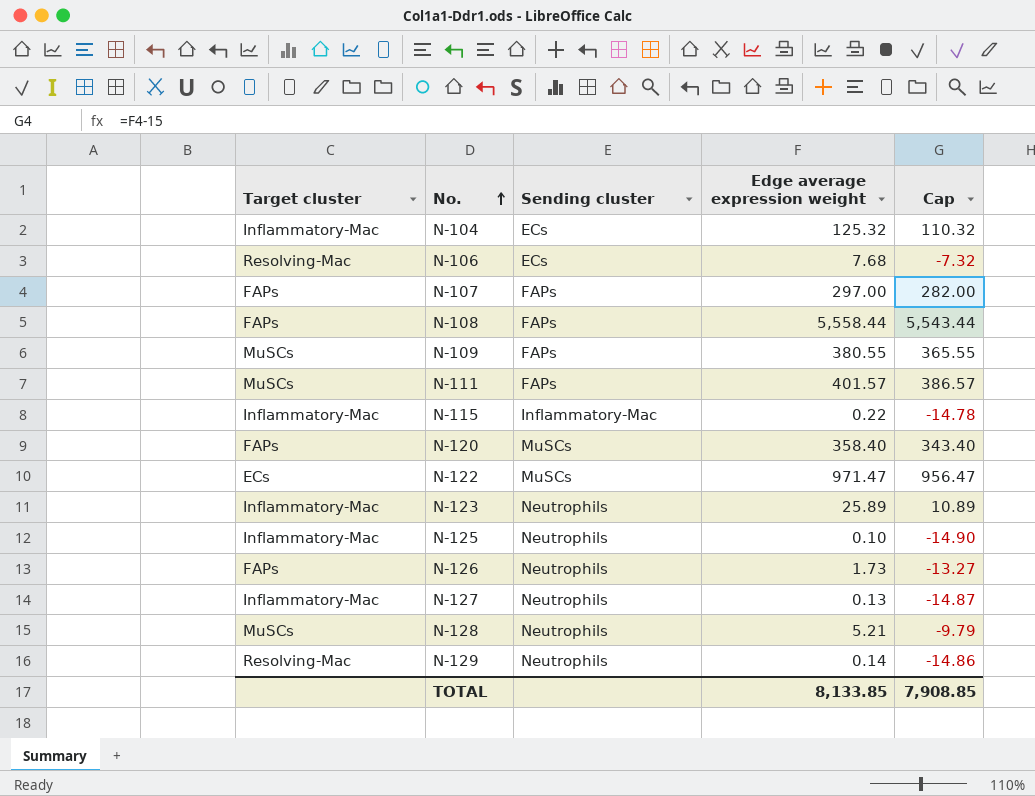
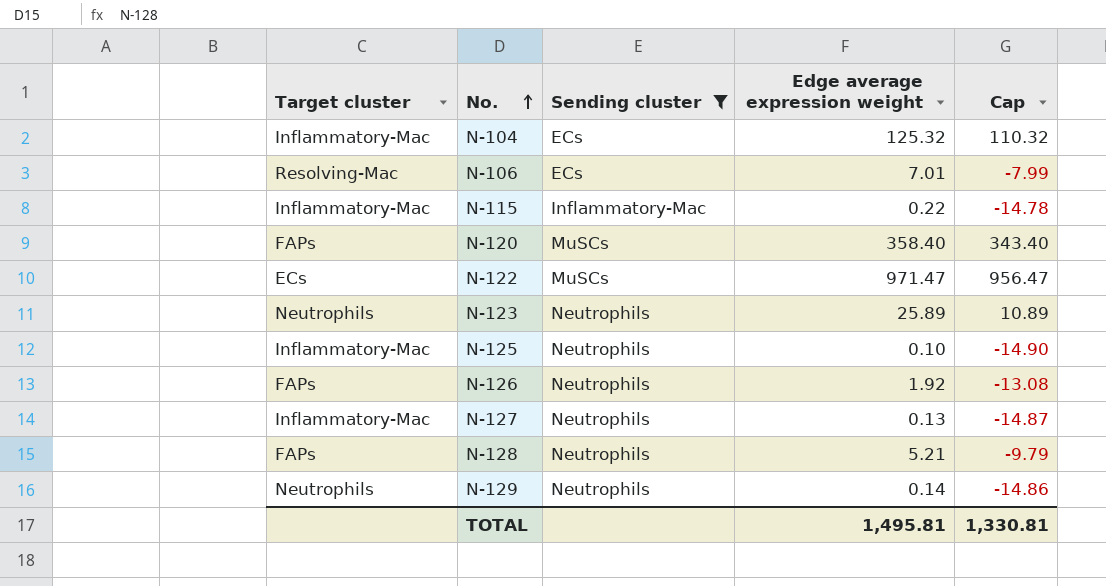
filter: none -> Sending cluster != FAPs
N-106 | Edge average expression weight: 7.68 -> 7.01
N-106 | Cap: -7.32 -> -7.99
N-123 | Target cluster: Inflammatory-Mac -> Neutrophils
N-126 | Edge average expression weight: 1.73 -> 1.92
N-126 | Cap: -13.27 -> -13.08
N-128 | Target cluster: MuSCs -> FAPs
N-129 | Target cluster: Resolving-Mac -> Neutrophils
TOTAL | Edge average expression weight: 8,133.85 -> 1,495.81
TOTAL | Cap: 7,908.85 -> 1,330.81

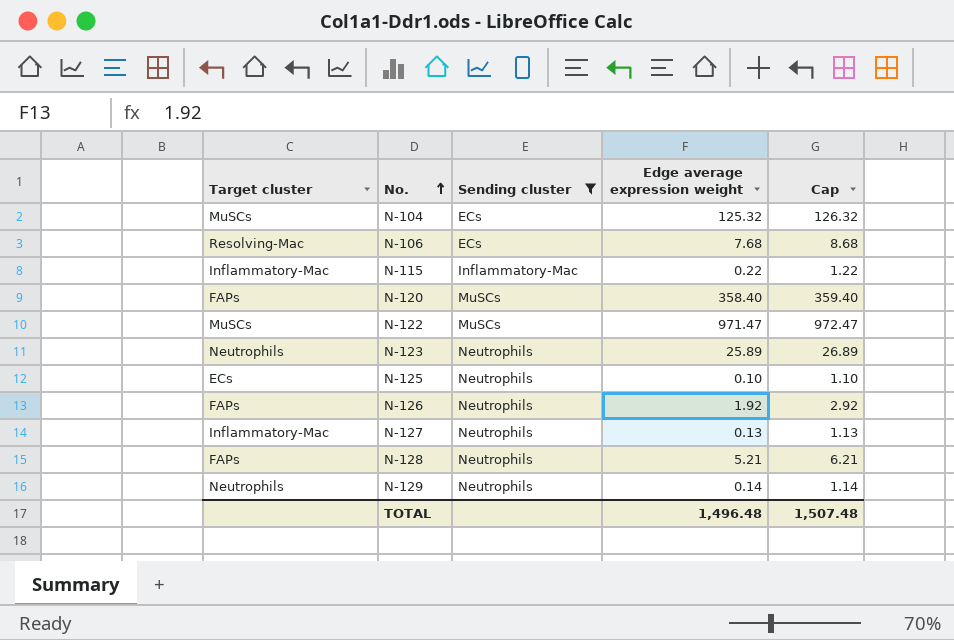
column Cap | formula: [Edge average expression weight] - 15 -> [Edge average expression weight] + 1
N-104 | Target cluster: Inflammatory-Mac -> MuSCs
N-106 | Edge average expression weight: 7.01 -> 7.68
N-122 | Target cluster: ECs -> MuSCs
N-125 | Target cluster: Inflammatory-Mac -> ECs
TOTAL | Edge average expression weight: 1,495.81 -> 1,496.48
TOTAL | Cap: 1,330.81 -> 1,507.48

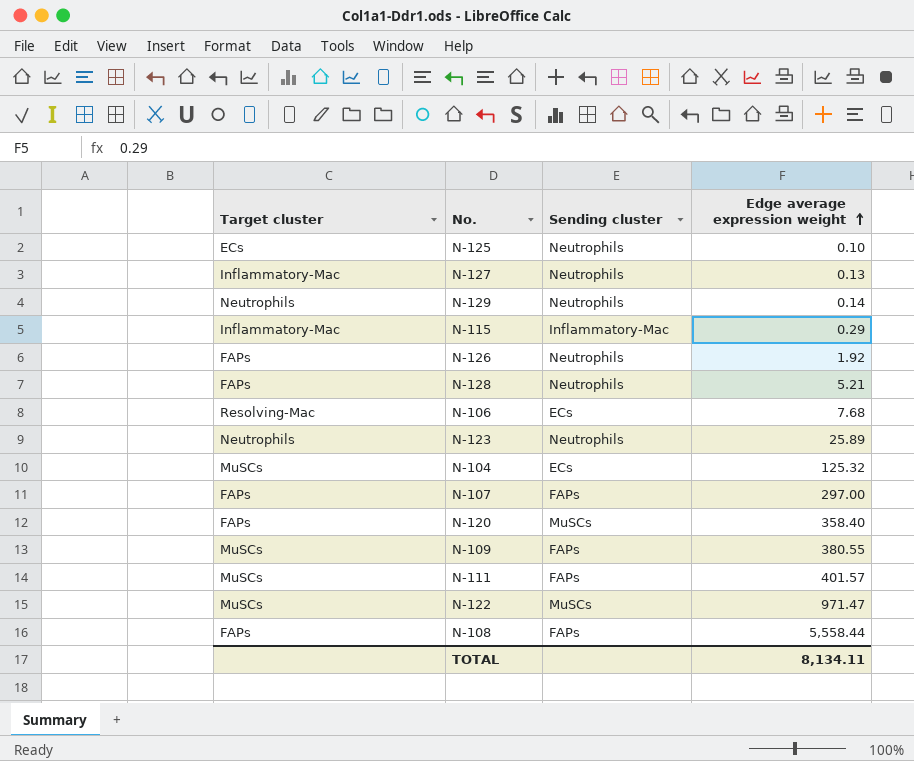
filter: Sending cluster != FAPs -> none
row order: No. ascending -> Edge average expression weight ascending
column Cap | formula: [Edge average expression weight] + 1 -> none
N-115 | Edge average expression weight: 0.22 -> 0.29
TOTAL | Edge average expression weight: 1,496.48 -> 8,134.11

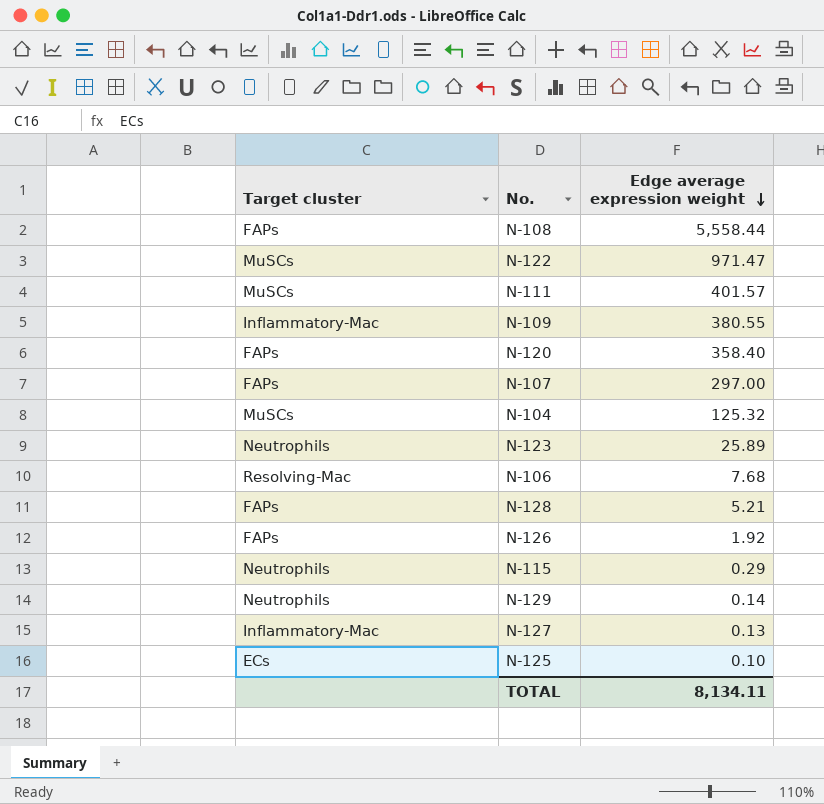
row order: Edge average expression weight ascending -> Edge average expression weight descending
column Sending cluster | position: 3 -> none
N-109 | Target cluster: MuSCs -> Inflammatory-Mac
N-115 | Target cluster: Inflammatory-Mac -> Neutrophils

